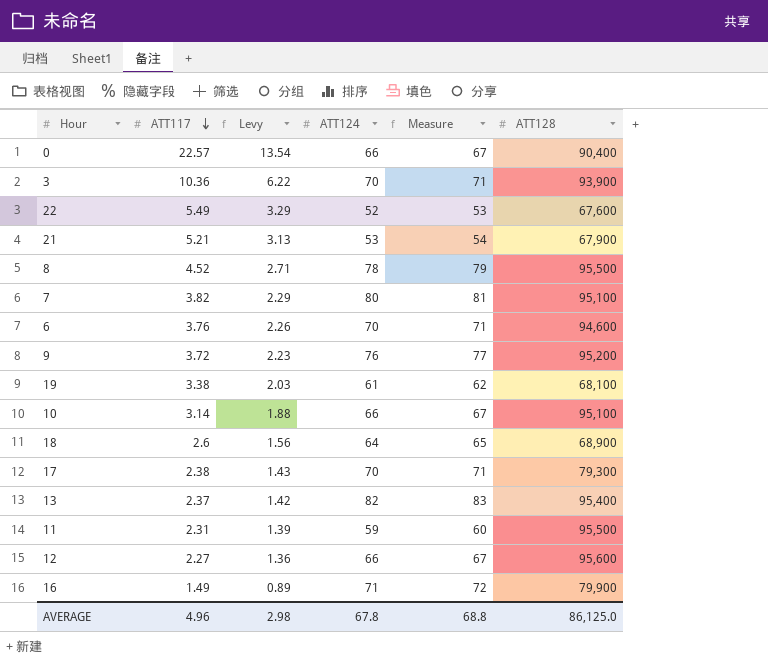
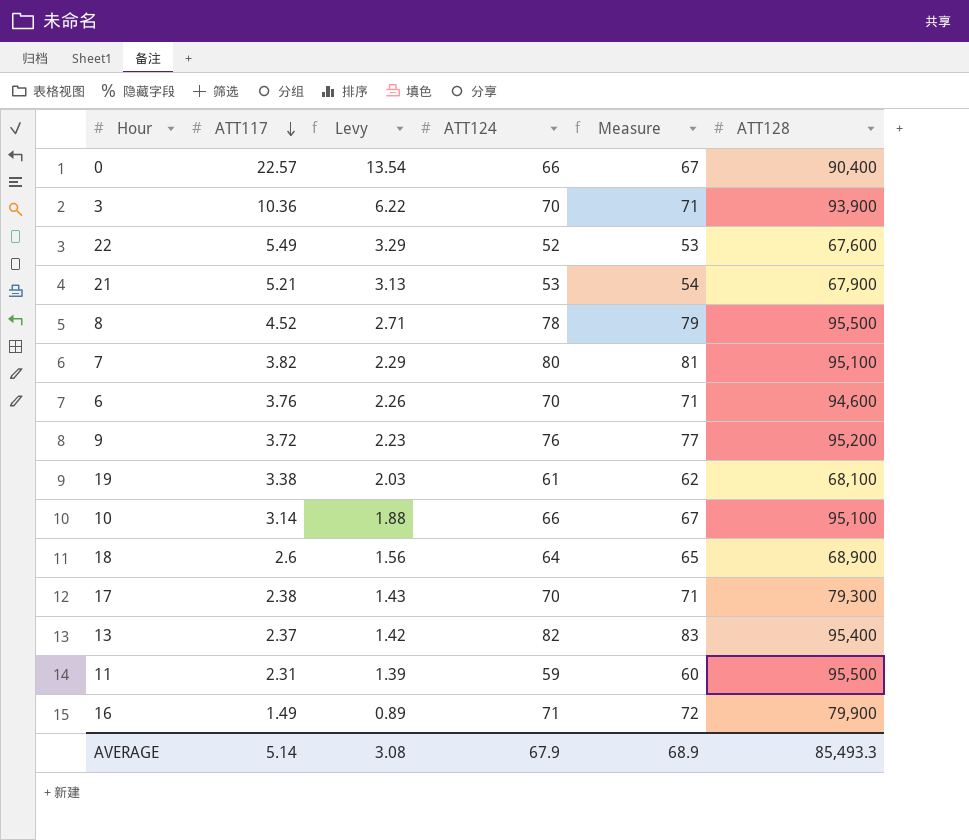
row 12: 2.27 | 1.36 | 66 | 67 | 95,600 -> none
AVERAGE | ATT117: 4.96 -> 5.14
AVERAGE | Levy: 2.98 -> 3.08
AVERAGE | ATT124: 67.8 -> 67.9
AVERAGE | Measure: 68.8 -> 68.9
AVERAGE | ATT128: 86,125.0 -> 85,493.3

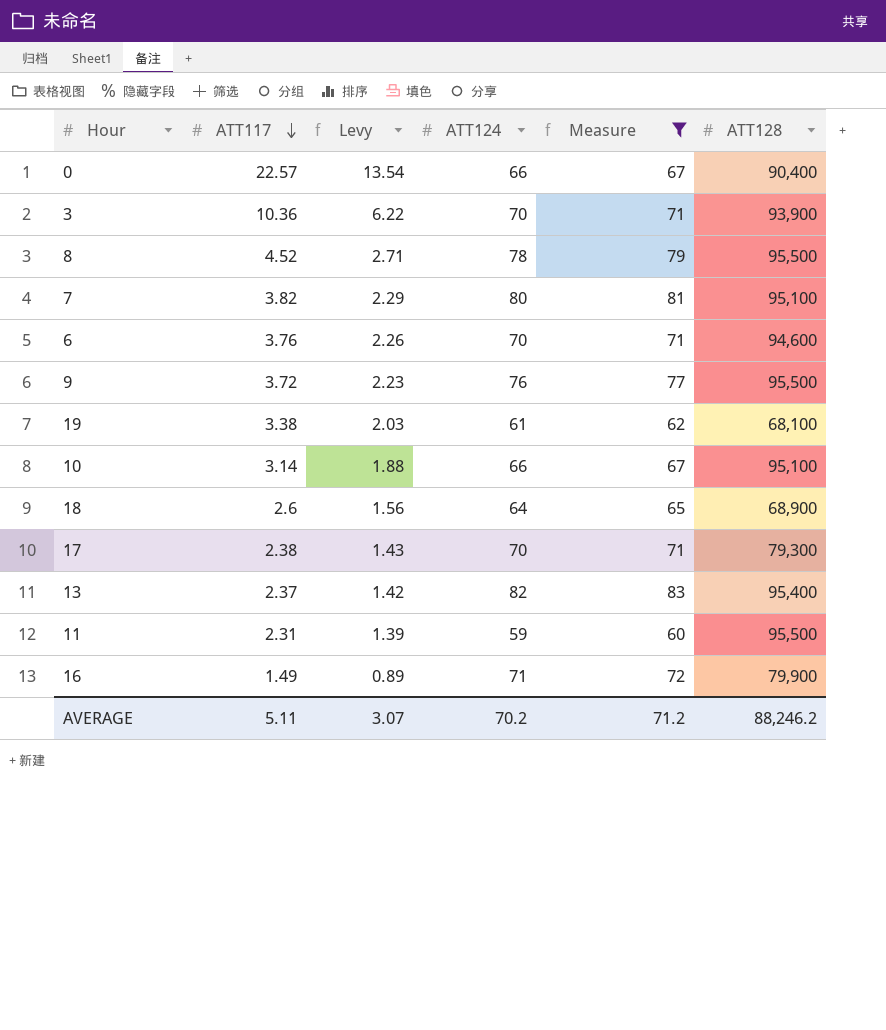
filter: none -> Measure >= 60
9 | ATT128: 95,200 -> 95,500
AVERAGE | ATT117: 5.14 -> 5.11
AVERAGE | Levy: 3.08 -> 3.07
AVERAGE | ATT124: 67.9 -> 70.2
AVERAGE | Measure: 68.9 -> 71.2
AVERAGE | ATT128: 85,493.3 -> 88,246.2

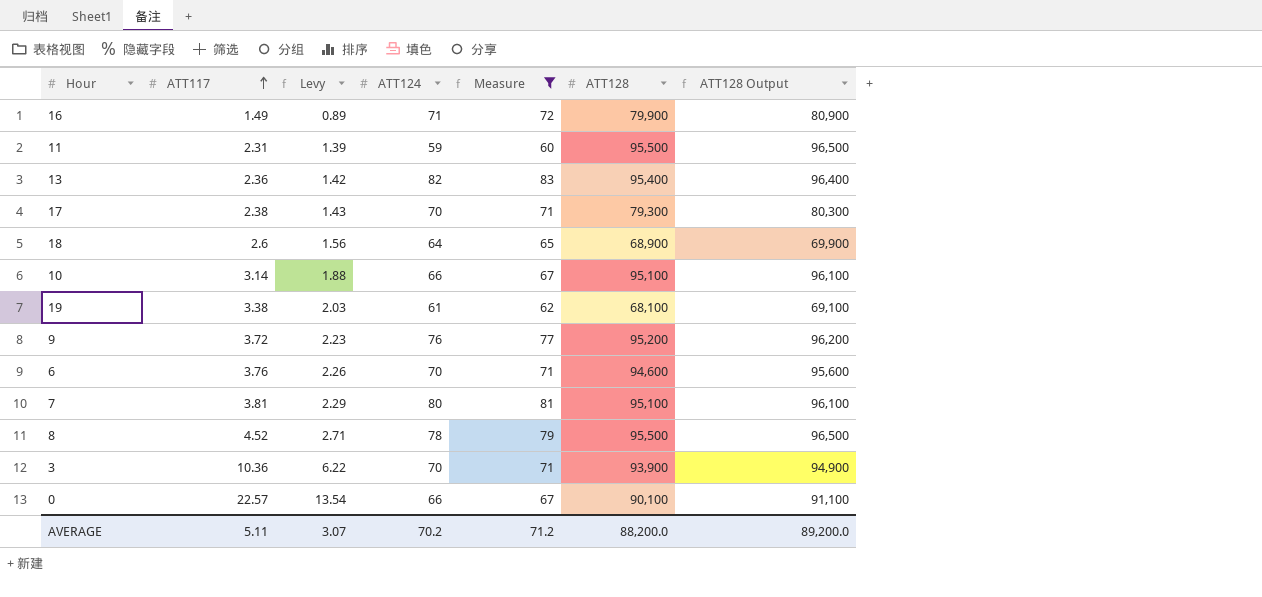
row order: ATT117 descending -> ATT117 ascending
column ATT128 Output | formula: none -> [ATT128] + 1000
13 | ATT117: 2.37 -> 2.36
9 | ATT128: 95,500 -> 95,200
7 | ATT117: 3.82 -> 3.81
0 | ATT128: 90,400 -> 90,100
AVERAGE | ATT128: 88,246.2 -> 88,200.0

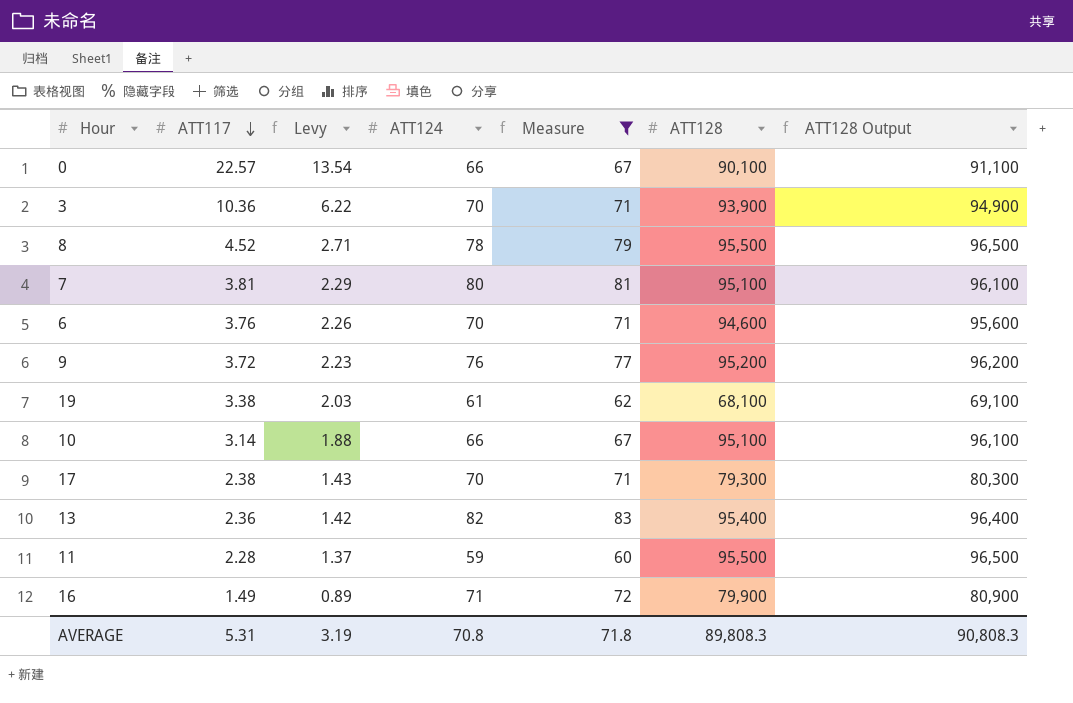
row order: ATT117 ascending -> ATT117 descending
row 18: 2.6 | 1.56 | 64 | 65 | 68,900 | 69,900 -> none
11 | ATT117: 2.31 -> 2.28
11 | Levy: 1.39 -> 1.37
AVERAGE | ATT117: 5.11 -> 5.31
AVERAGE | Levy: 3.07 -> 3.19
AVERAGE | ATT124: 70.2 -> 70.8
AVERAGE | Measure: 71.2 -> 71.8
AVERAGE | ATT128: 88,200.0 -> 89,808.3
AVERAGE | ATT128 Output: 89,200.0 -> 90,808.3

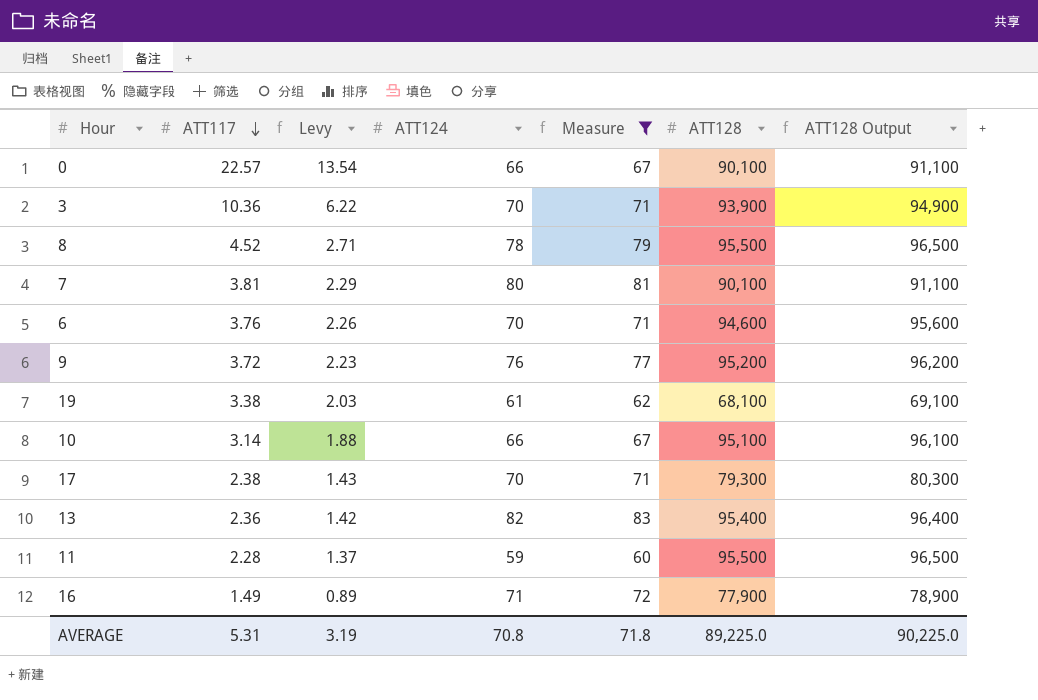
7 | ATT128: 95,100 -> 90,100
7 | ATT128 Output: 96,100 -> 91,100
16 | ATT128: 79,900 -> 77,900
16 | ATT128 Output: 80,900 -> 78,900
AVERAGE | ATT128: 89,808.3 -> 89,225.0
AVERAGE | ATT128 Output: 90,808.3 -> 90,225.0

